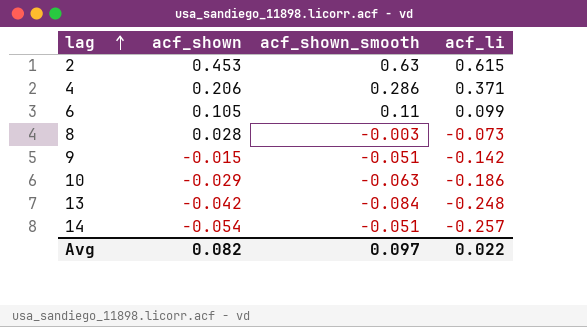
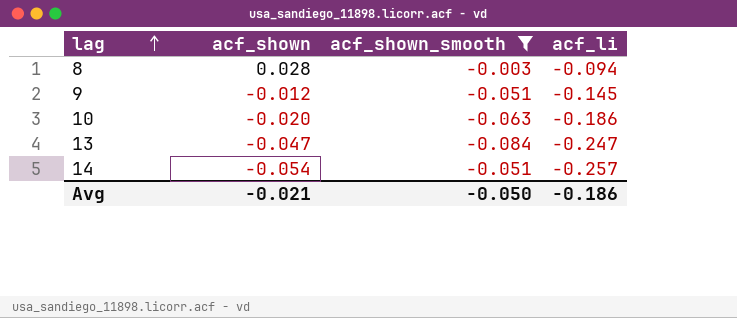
filter: none -> acf_shown_smooth <= -0.003
8 | acf_li: -0.073 -> -0.094
9 | acf_shown: -0.015 -> -0.012
9 | acf_li: -0.142 -> -0.145
10 | acf_shown: -0.029 -> -0.020
13 | acf_shown: -0.042 -> -0.047
13 | acf_li: -0.248 -> -0.247
Avg | acf_shown: 0.082 -> -0.021
Avg | acf_shown_smooth: 0.097 -> -0.050
Avg | acf_li: 0.022 -> -0.186

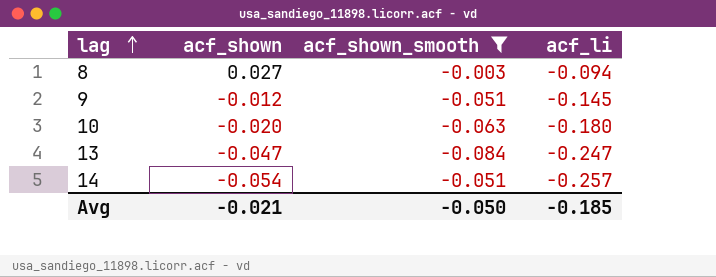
8 | acf_shown: 0.028 -> 0.027
10 | acf_li: -0.186 -> -0.180
Avg | acf_li: -0.186 -> -0.185

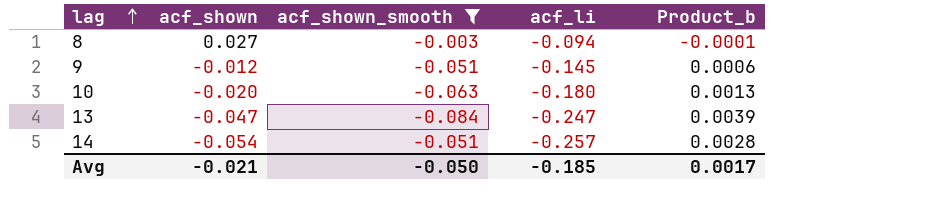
column Product_b | formula: none -> [acf_shown] * [acf_shown_smooth]

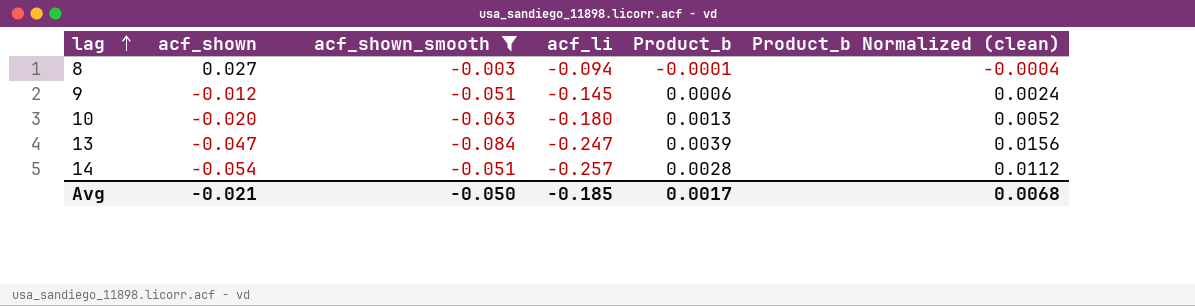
column Product_b Normalized (clean) | formula: none -> [Product_b] * 4

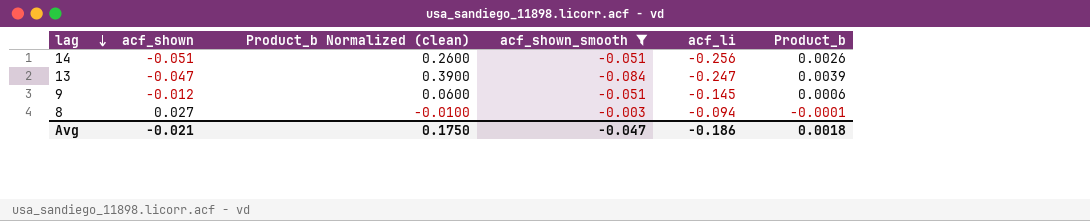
row order: lag ascending -> lag descending
column Product_b Normalized (clean) | formula: [Product_b] * 4 -> [Product_b] * 100
column Product_b Normalized (clean) | position: 6 -> 3
row 10: -0.020 | -0.063 | -0.180 | 0.0013 | 0.0052 -> none
14 | acf_shown: -0.054 -> -0.051
14 | acf_li: -0.257 -> -0.256
14 | Product_b: 0.0028 -> 0.0026
Avg | Product_b Normalized (clean): 0.0068 -> 0.1750
Avg | acf_shown_smooth: -0.050 -> -0.047
Avg | acf_li: -0.185 -> -0.186
Avg | Product_b: 0.0017 -> 0.0018

